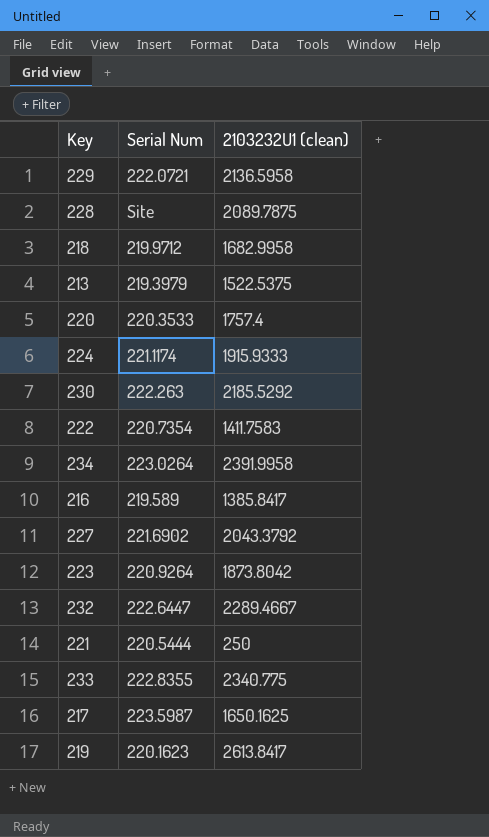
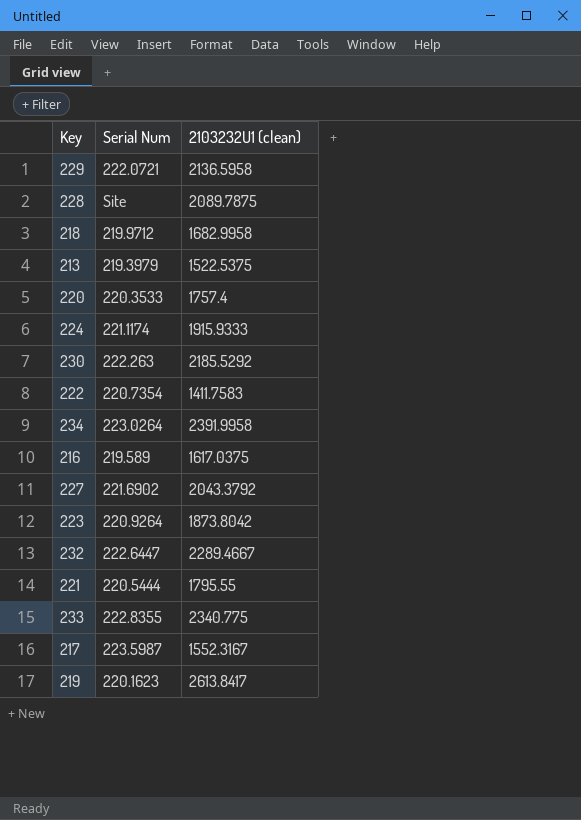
216 | 2103232U1 (clean): 1385.8417 -> 1617.0375
221 | 2103232U1 (clean): 250 -> 1795.55
217 | 2103232U1 (clean): 1650.1625 -> 1552.3167

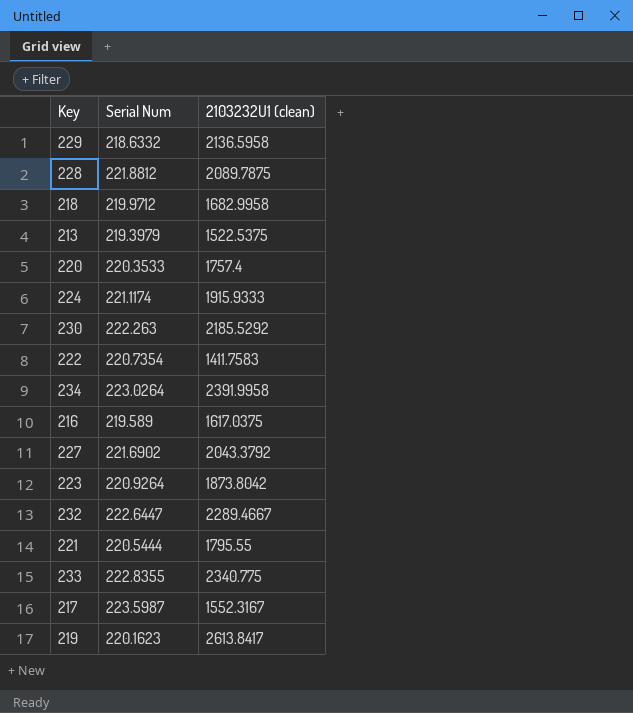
229 | Serial Num: 222.0721 -> 218.6332
228 | Serial Num: Site -> 221.8812

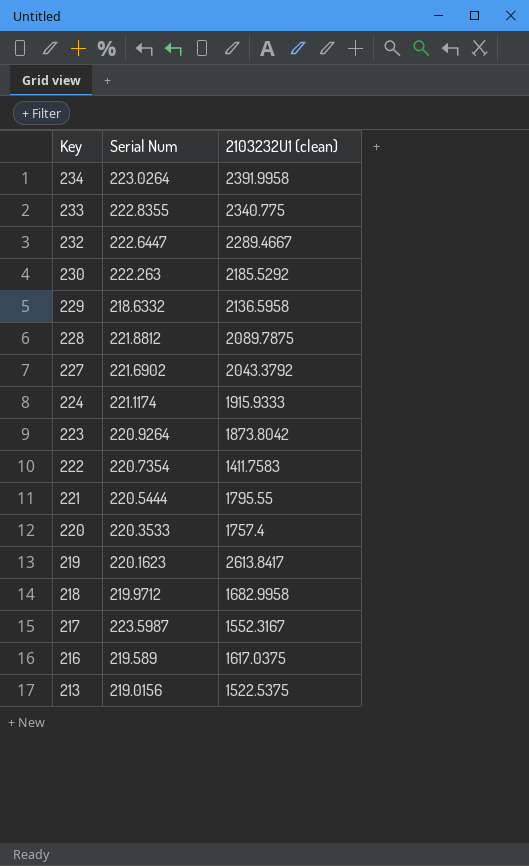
row order: none -> Key descending
213 | Serial Num: 219.3979 -> 219.0156

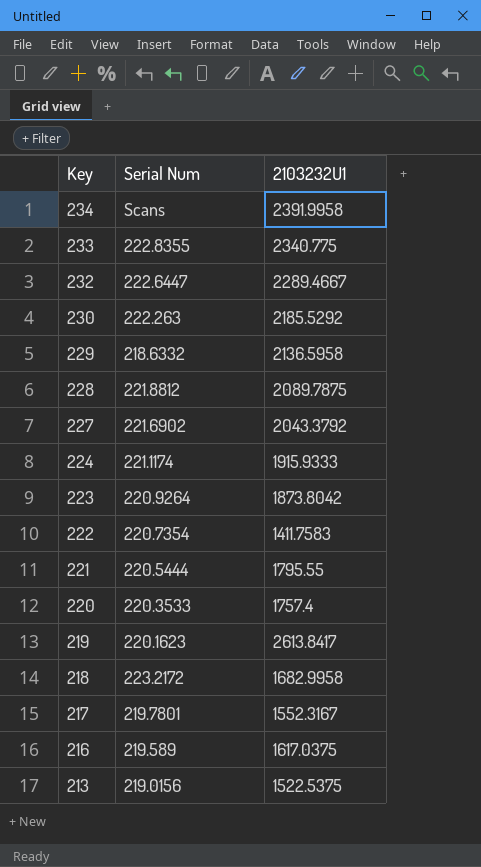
column name: 2103232U1 (clean) -> 2103232U1
234 | Serial Num: 223.0264 -> Scans
218 | Serial Num: 219.9712 -> 223.2172
217 | Serial Num: 223.5987 -> 219.7801

